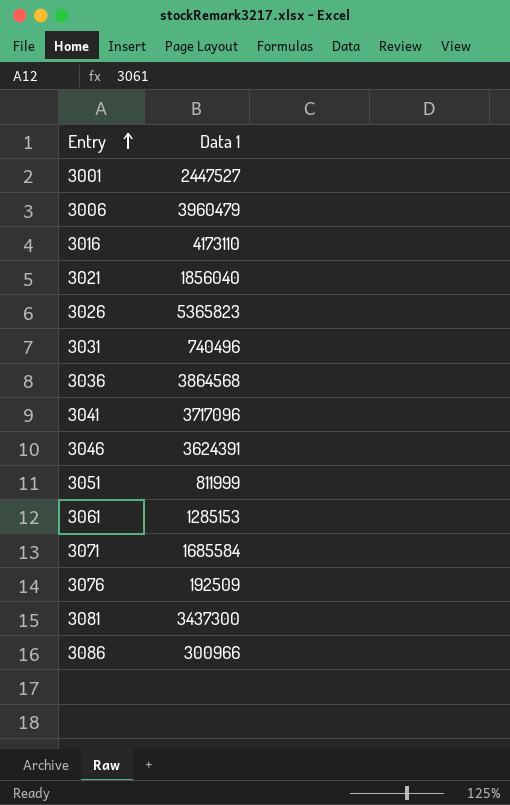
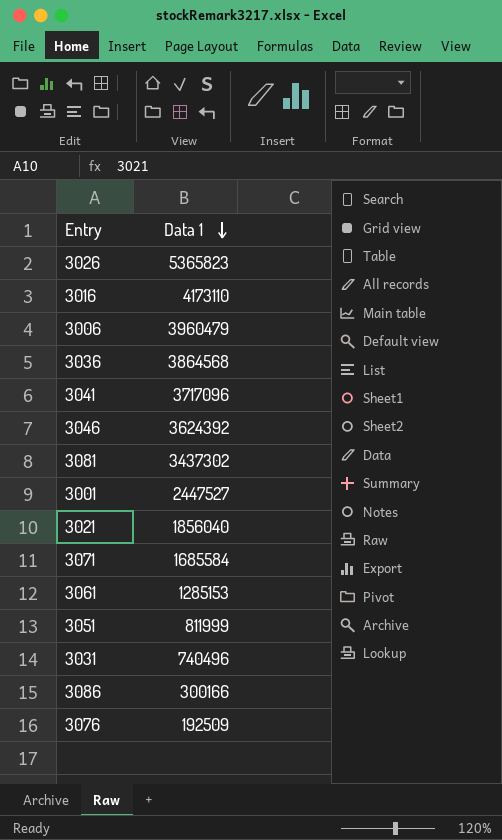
row order: Entry ascending -> Data 1 descending
3046 | Data 1: 3624391 -> 3624392
3081 | Data 1: 3437300 -> 3437302
3086 | Data 1: 300966 -> 300166

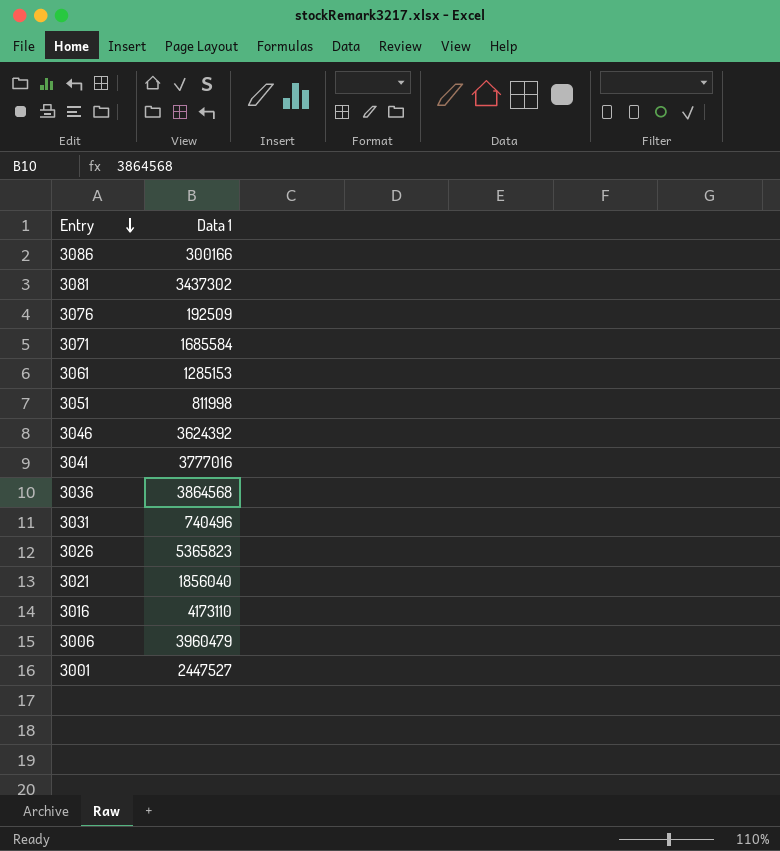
row order: Data 1 descending -> Entry descending
3051 | Data 1: 811999 -> 811998
3041 | Data 1: 3717096 -> 3777016

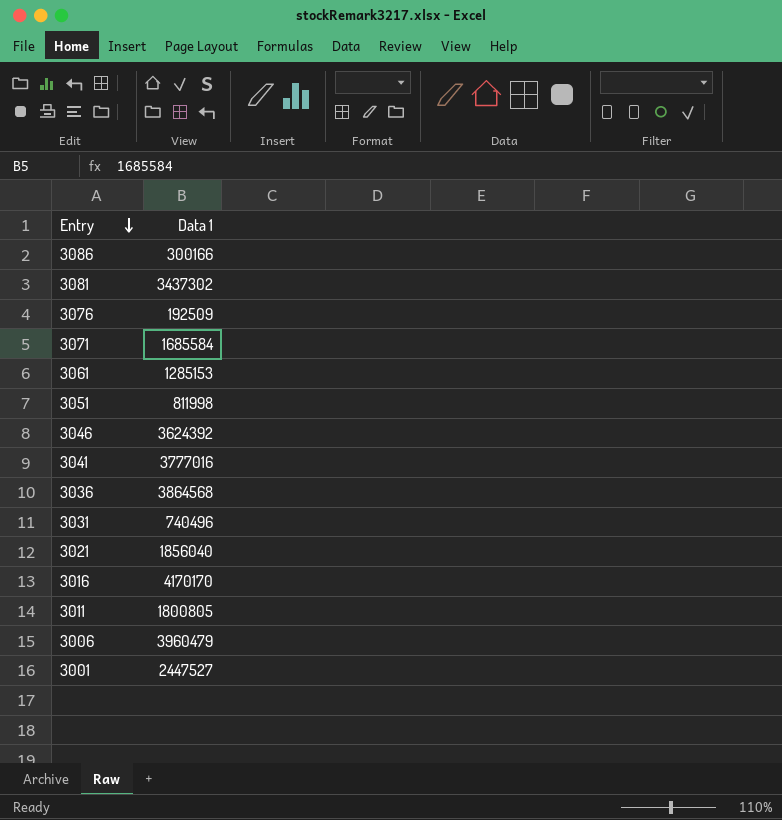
row 3026: 5365823 -> none
3016 | Data 1: 4173110 -> 4170170
row 3011: none -> 1800805

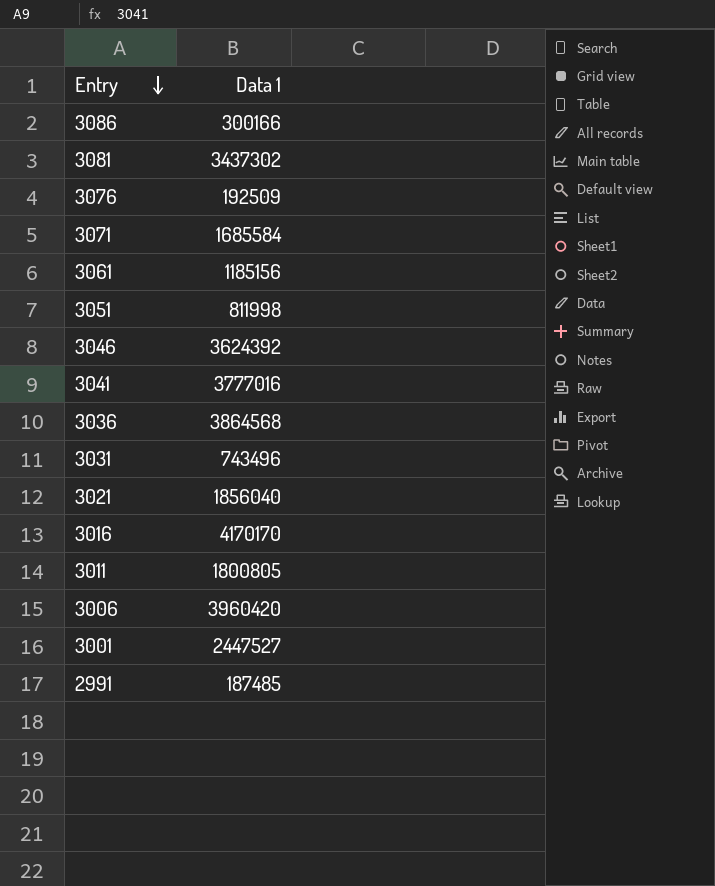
3061 | Data 1: 1285153 -> 1185156
3031 | Data 1: 740496 -> 743496
3006 | Data 1: 3960479 -> 3960420
row 2991: none -> 187485

